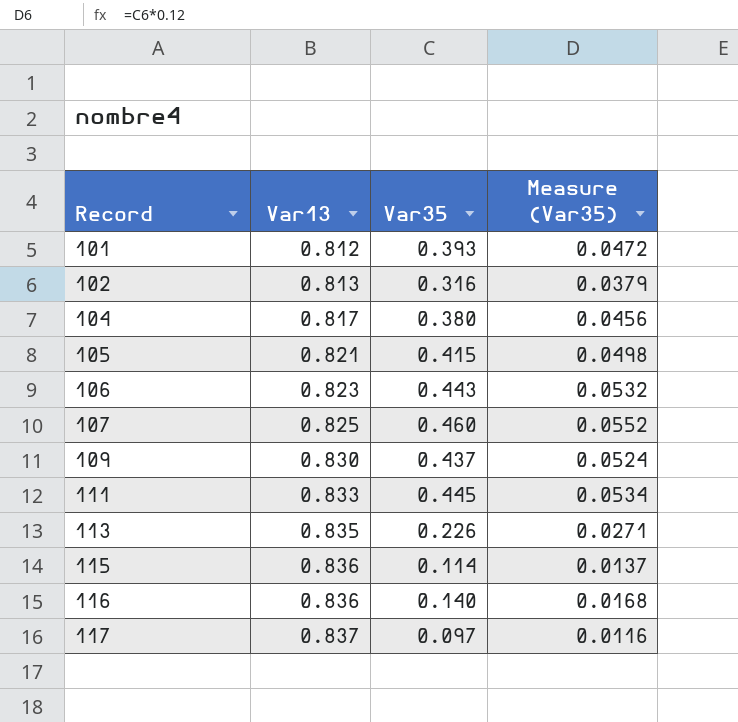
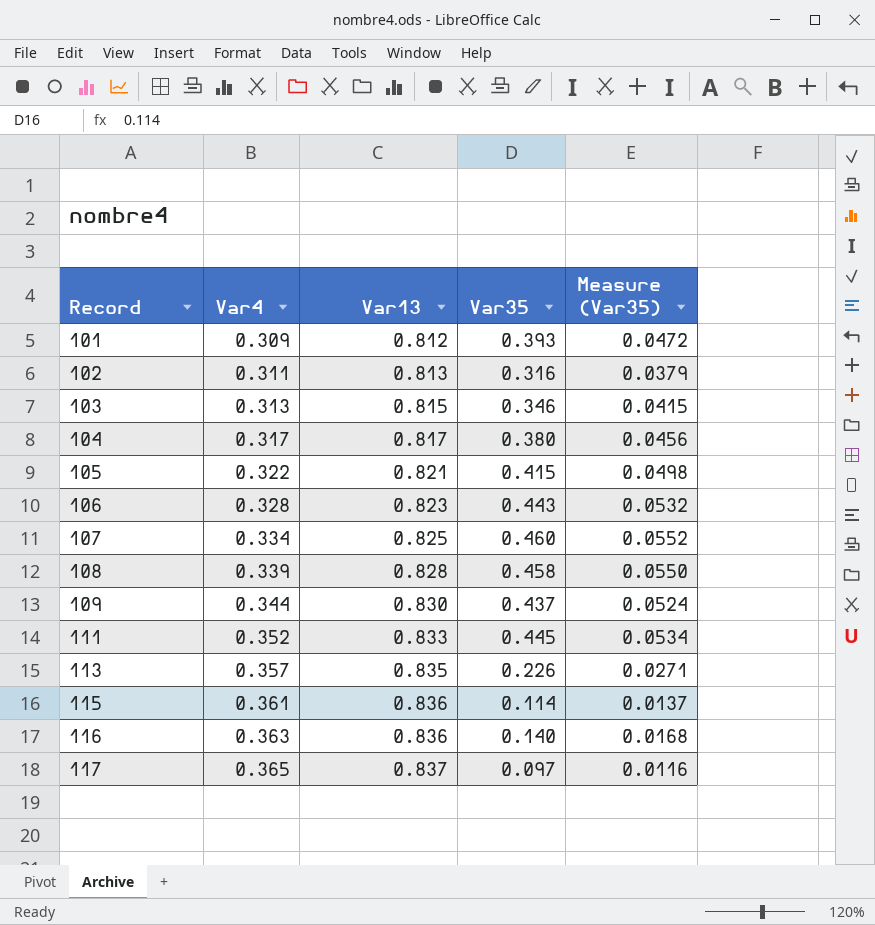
column Var4 | position: none -> 2
row 103: none -> 0.313 | 0.815 | 0.346 | 0.0415
row 108: none -> 0.339 | 0.828 | 0.458 | 0.0550

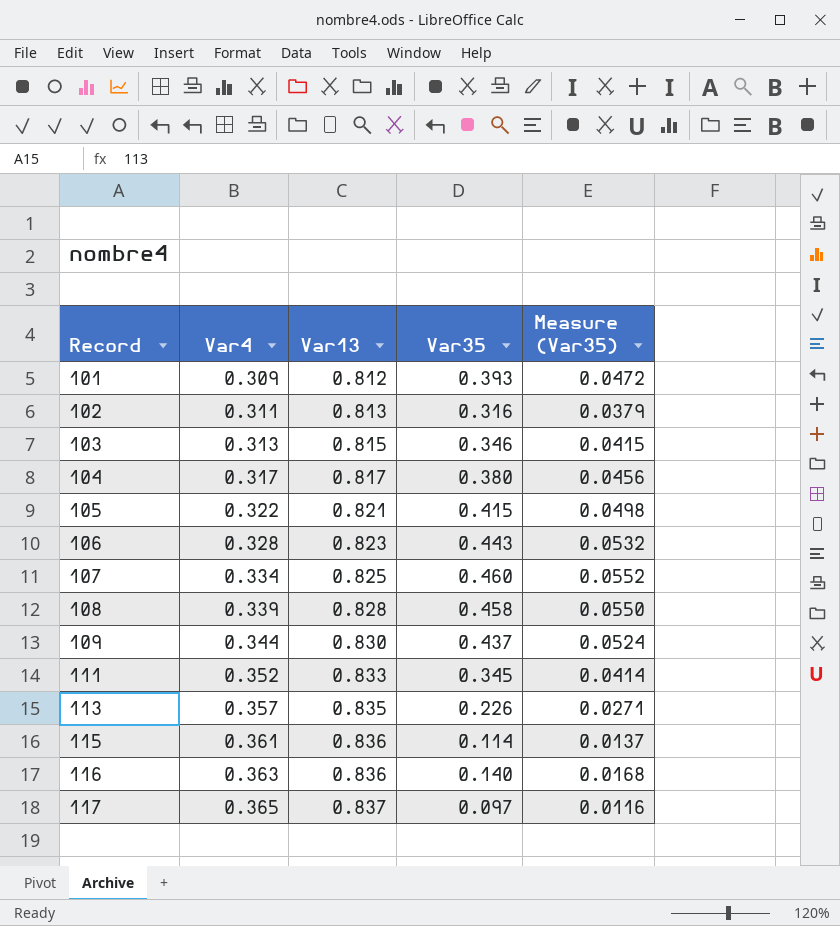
111 | Var35: 0.445 -> 0.345
111 | Measure (Var35): 0.0534 -> 0.0414

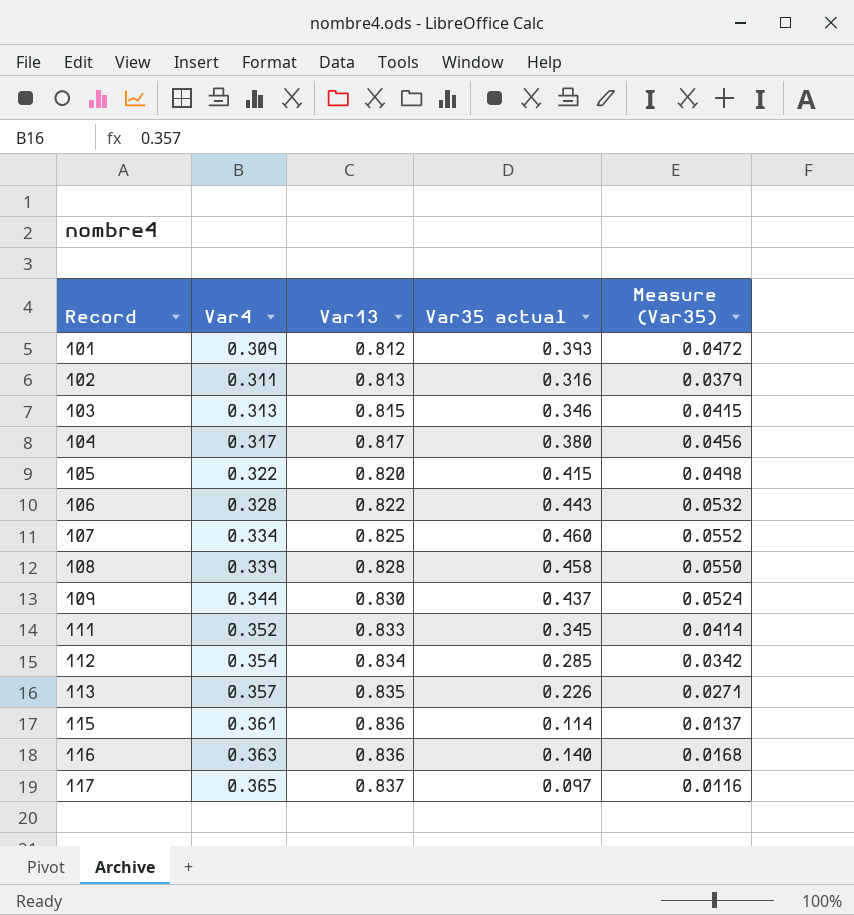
column name: Var35 -> Var35 actual
105 | Var13: 0.821 -> 0.820
106 | Var13: 0.823 -> 0.822
row 112: none -> 0.354 | 0.834 | 0.285 | 0.0342

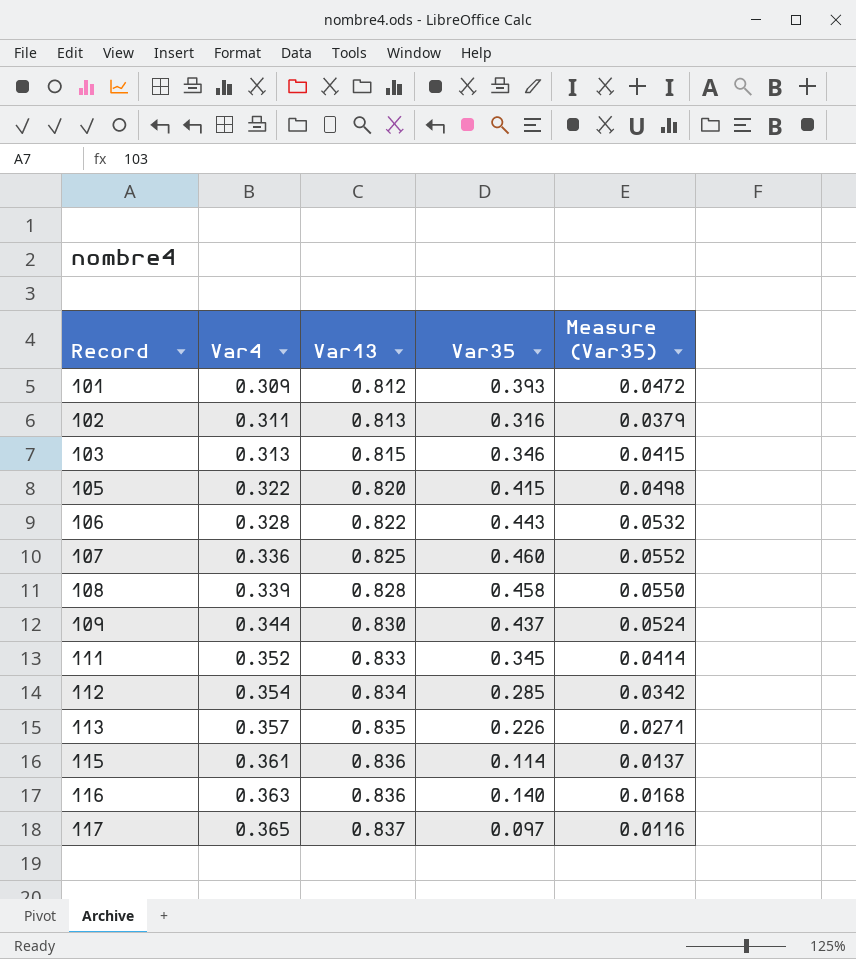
column name: Var35 actual -> Var35
row 104: 0.317 | 0.817 | 0.380 | 0.0456 -> none
107 | Var4: 0.334 -> 0.336

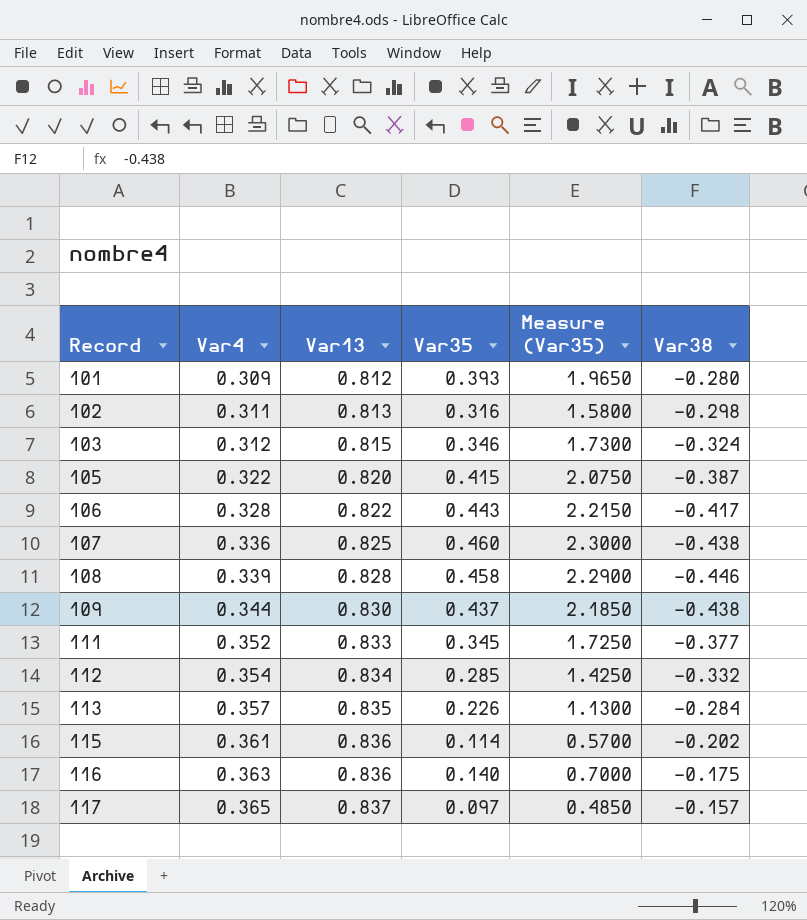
column Measure (Var35) | formula: [Var35] * 0.12 -> [Var35] * 5
column Var38 | position: none -> 6
103 | Var4: 0.313 -> 0.312

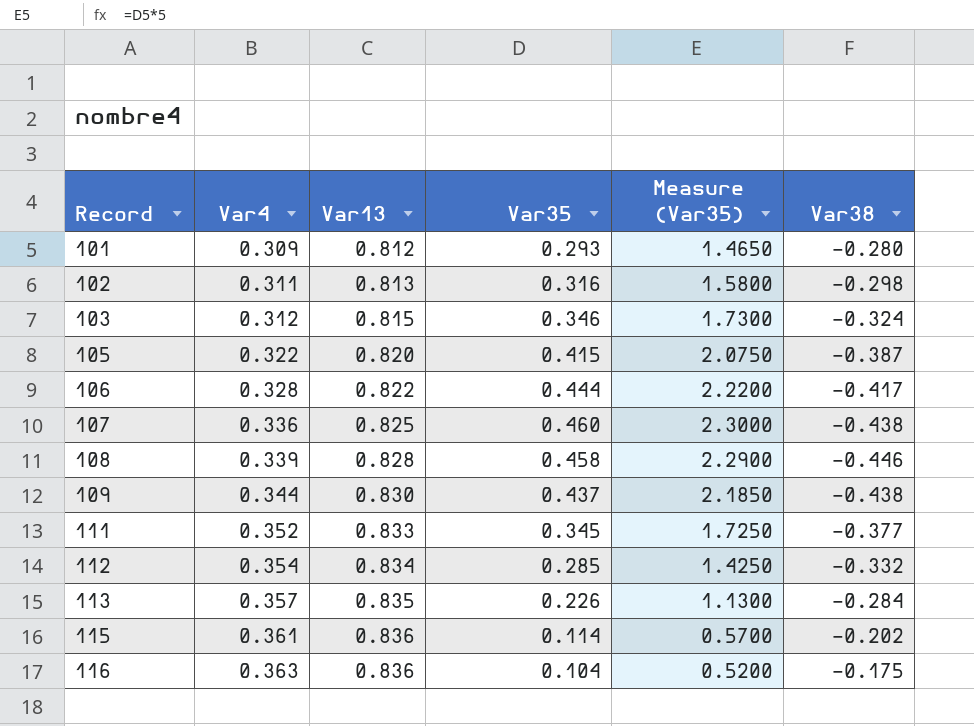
row 117: 0.365 | 0.837 | 0.097 | 0.4850 | -0.157 -> none
101 | Var35: 0.393 -> 0.293
101 | Measure (Var35): 1.9650 -> 1.4650
106 | Var35: 0.443 -> 0.444
106 | Measure (Var35): 2.2150 -> 2.2200
116 | Var35: 0.140 -> 0.104
116 | Measure (Var35): 0.7000 -> 0.5200

